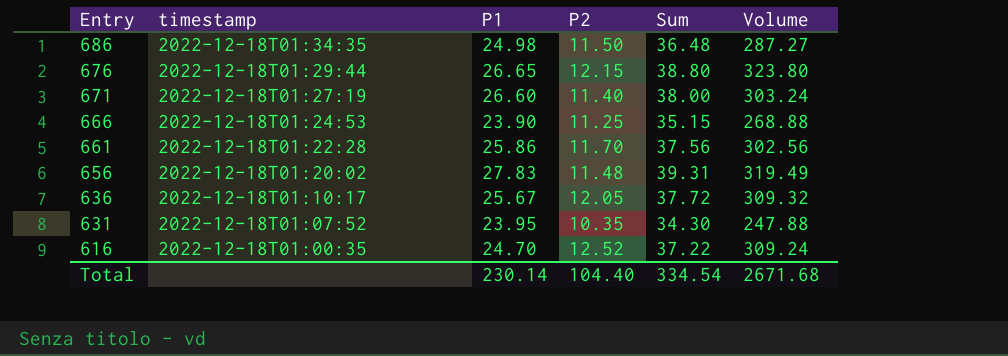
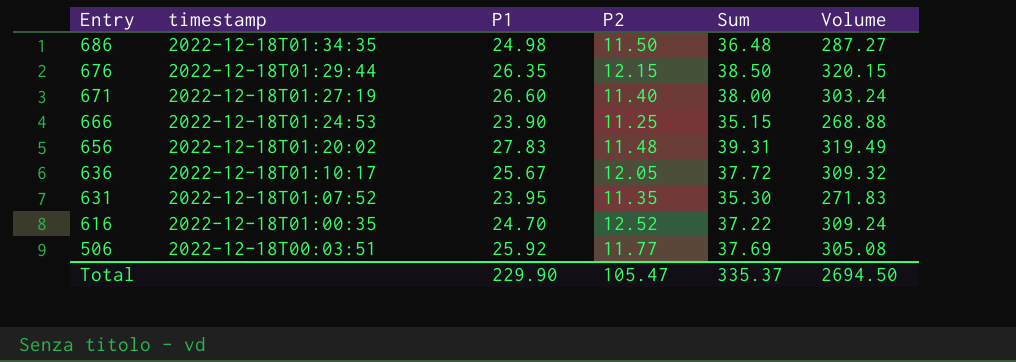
row 661: 2022-12-18T01:22:28 | 25.86 | 11.70 | 37.56 | 302.56 -> none
676 | P1: 26.65 -> 26.35
676 | Sum: 38.80 -> 38.50
676 | Volume: 323.80 -> 320.15
631 | P2: 10.35 -> 11.35
631 | Sum: 34.30 -> 35.30
631 | Volume: 247.88 -> 271.83
row 506: none -> 2022-12-18T00:03:51 | 25.92 | 11.77 | 37.69 | 305.08
Total | P1: 230.14 -> 229.90
Total | P2: 104.40 -> 105.47
Total | Sum: 334.54 -> 335.37
Total | Volume: 2671.68 -> 2694.50

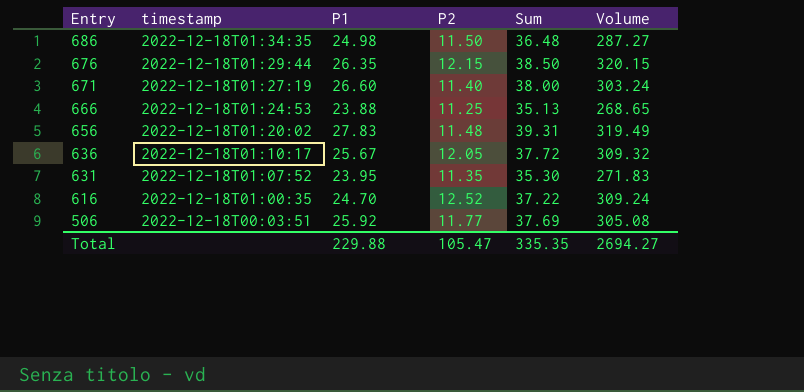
666 | P1: 23.90 -> 23.88
666 | Sum: 35.15 -> 35.13
666 | Volume: 268.88 -> 268.65
Total | P1: 229.90 -> 229.88
Total | Sum: 335.37 -> 335.35
Total | Volume: 2694.50 -> 2694.27

